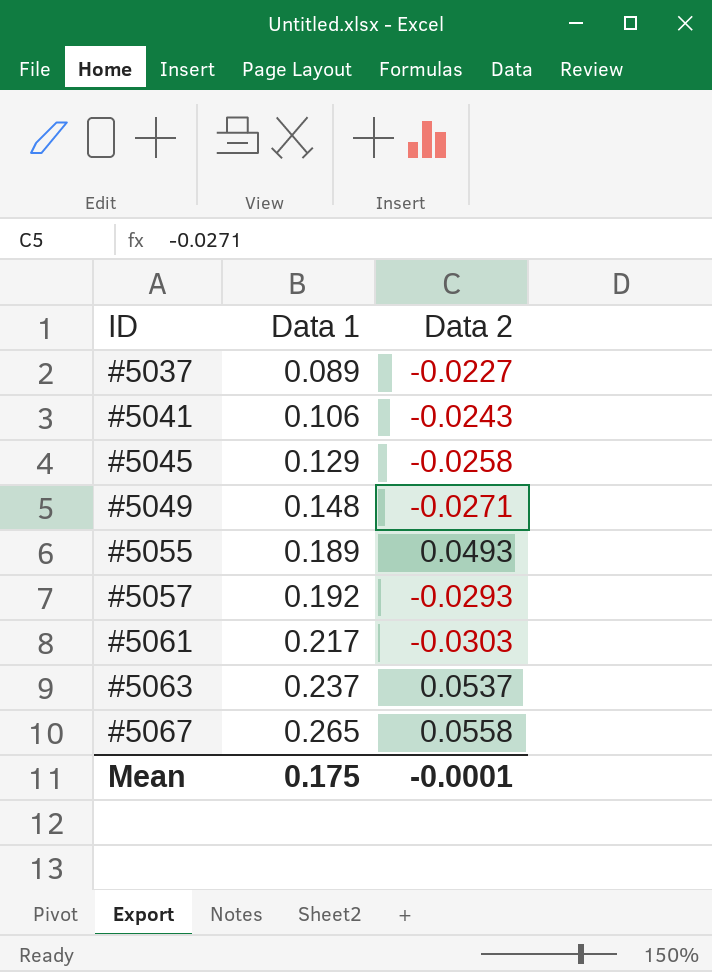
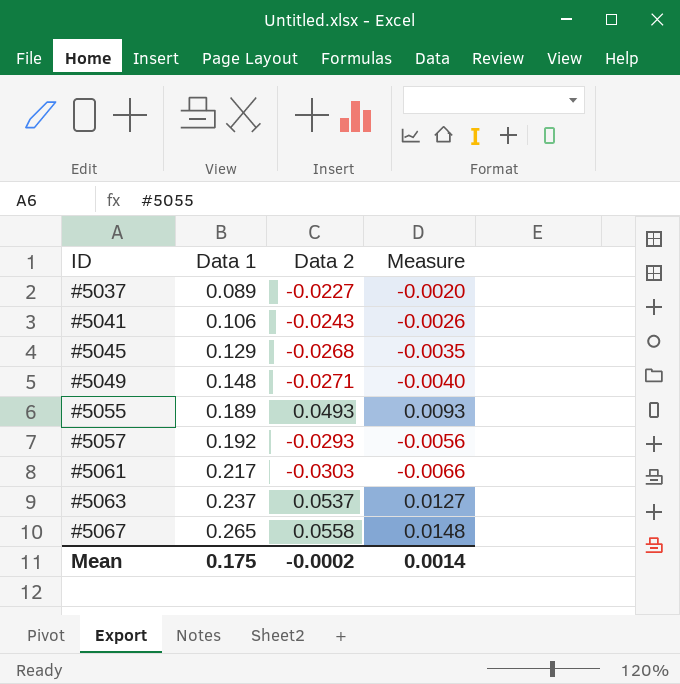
column Measure | formula: none -> [Data 1] * [Data 2]
#5045 | Data 2: -0.0258 -> -0.0268
Mean | Data 2: -0.0001 -> -0.0002

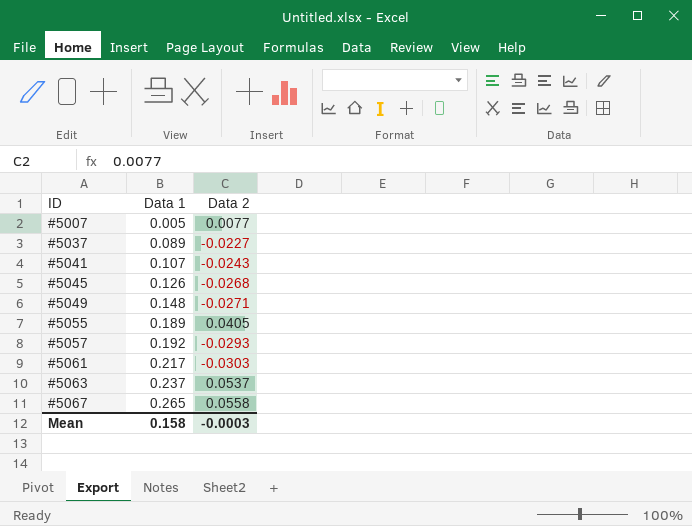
column Measure | formula: [Data 1] * [Data 2] -> none
row #5007: none -> 0.005 | 0.0077
#5041 | Data 1: 0.106 -> 0.107
#5045 | Data 1: 0.129 -> 0.126
#5055 | Data 2: 0.0493 -> 0.0405
Mean | Data 1: 0.175 -> 0.158
Mean | Data 2: -0.0002 -> -0.0003

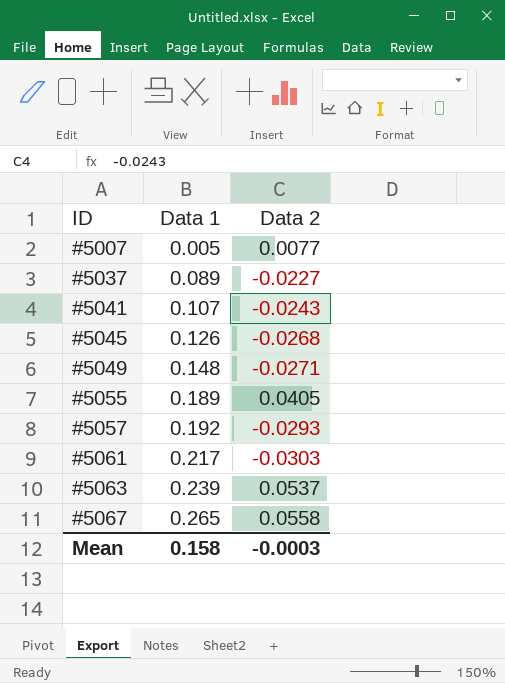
#5063 | Data 1: 0.237 -> 0.239

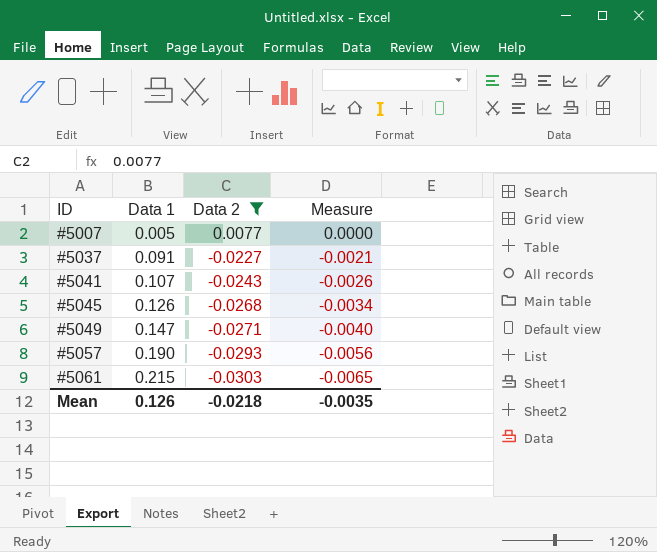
filter: none -> Data 2 <= 0.0077
column Measure | formula: none -> [Data 1] * [Data 2]
#5037 | Data 1: 0.089 -> 0.091
#5049 | Data 1: 0.148 -> 0.147
#5057 | Data 1: 0.192 -> 0.190
#5061 | Data 1: 0.217 -> 0.215
Mean | Data 1: 0.158 -> 0.126
Mean | Data 2: -0.0003 -> -0.0218

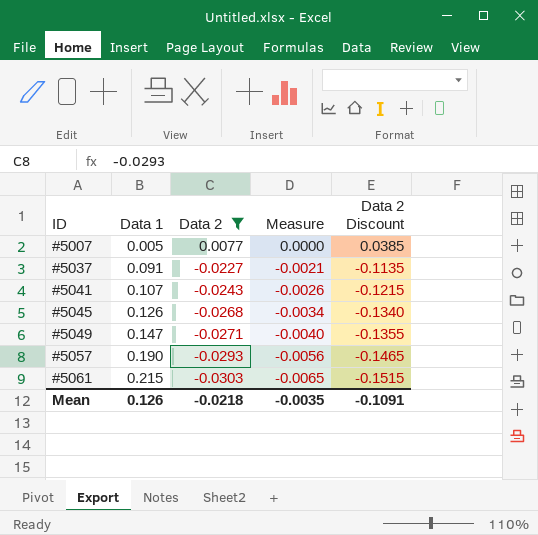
column Data 2 Discount | formula: none -> [Data 2] * 5

